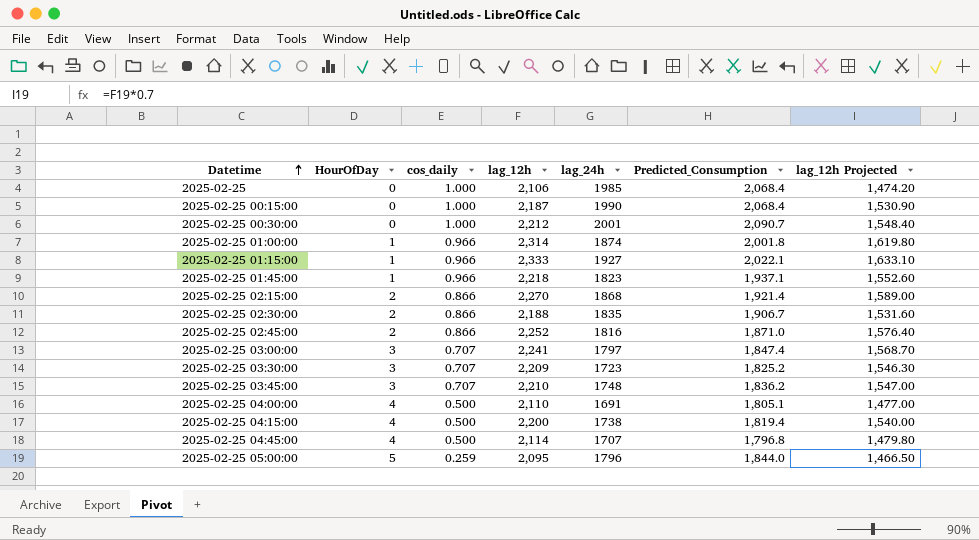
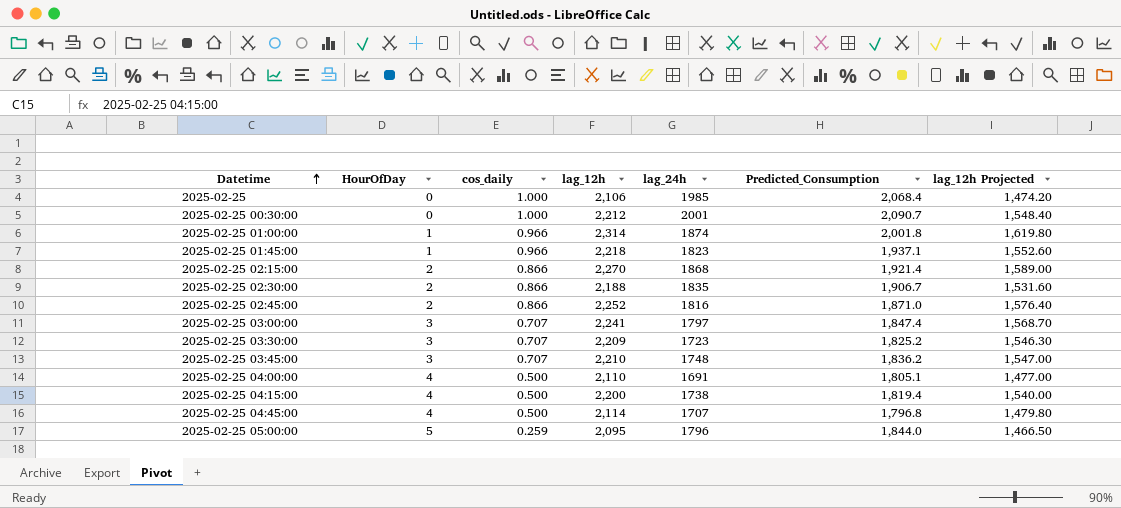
row 2025-02-25 00:15:00: 0 | 1.000 | 2,187 | 1990 | 2,068.4 | 1,530.90 -> none
row 2025-02-25 01:15:00: 1 | 0.966 | 2,333 | 1927 | 2,022.1 | 1,633.10 -> none

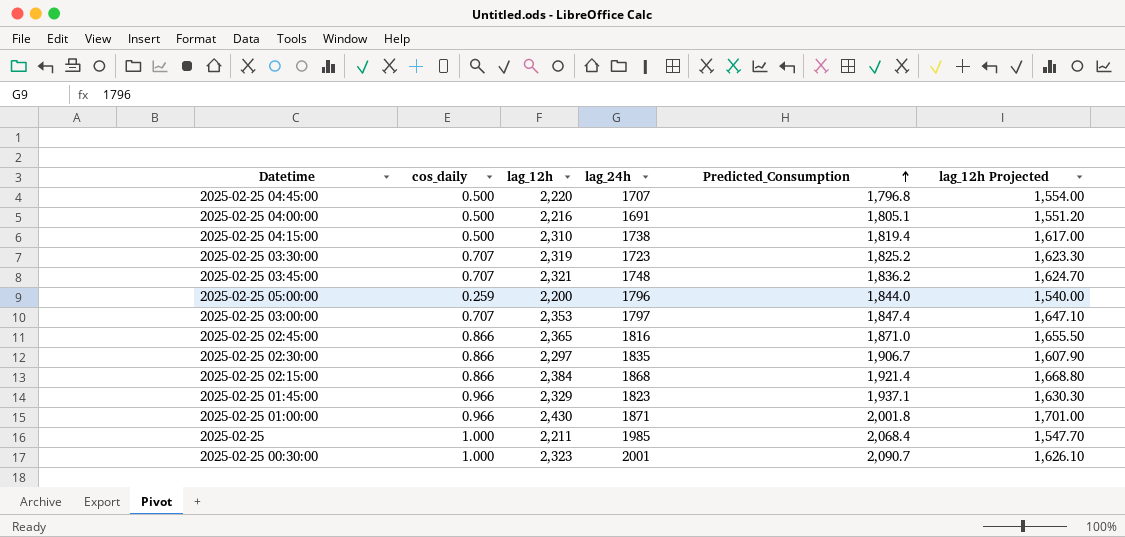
row order: Datetime ascending -> Predicted_Consumption ascending
column HourOfDay | position: 2 -> none
2025-02-25 04:45:00 | lag_12h: 2,114 -> 2,220
2025-02-25 04:45:00 | lag_12h Projected: 1,479.80 -> 1,554.00
2025-02-25 04:00:00 | lag_12h: 2,110 -> 2,216
2025-02-25 04:00:00 | lag_12h Projected: 1,477.00 -> 1,551.20
2025-02-25 04:15:00 | lag_12h: 2,200 -> 2,310
2025-02-25 04:15:00 | lag_12h Projected: 1,540.00 -> 1,617.00
2025-02-25 03:30:00 | lag_12h: 2,209 -> 2,319
2025-02-25 03:30:00 | lag_12h Projected: 1,546.30 -> 1,623.30
2025-02-25 03:45:00 | lag_12h: 2,210 -> 2,321
2025-02-25 03:45:00 | lag_12h Projected: 1,547.00 -> 1,624.70
2025-02-25 05:00:00 | lag_12h: 2,095 -> 2,200
2025-02-25 05:00:00 | lag_12h Projected: 1,466.50 -> 1,540.00
2025-02-25 03:00:00 | lag_12h: 2,241 -> 2,353
2025-02-25 03:00:00 | lag_12h Projected: 1,568.70 -> 1,647.10
2025-02-25 02:45:00 | lag_12h: 2,252 -> 2,365
2025-02-25 02:45:00 | lag_12h Projected: 1,576.40 -> 1,655.50
2025-02-25 02:30:00 | lag_12h: 2,188 -> 2,297
2025-02-25 02:30:00 | lag_12h Projected: 1,531.60 -> 1,607.90
2025-02-25 02:15:00 | lag_12h: 2,270 -> 2,384
2025-02-25 02:15:00 | lag_12h Projected: 1,589.00 -> 1,668.80
2025-02-25 01:45:00 | lag_12h: 2,218 -> 2,329
2025-02-25 01:45:00 | lag_12h Projected: 1,552.60 -> 1,630.30
2025-02-25 01:00:00 | lag_12h: 2,314 -> 2,430
2025-02-25 01:00:00 | lag_24h: 1874 -> 1871
2025-02-25 01:00:00 | lag_12h Projected: 1,619.80 -> 1,701.00
2025-02-25 | lag_12h: 2,106 -> 2,211
2025-02-25 | lag_12h Projected: 1,474.20 -> 1,547.70
2025-02-25 00:30:00 | lag_12h: 2,212 -> 2,323
2025-02-25 00:30:00 | lag_12h Projected: 1,548.40 -> 1,626.10

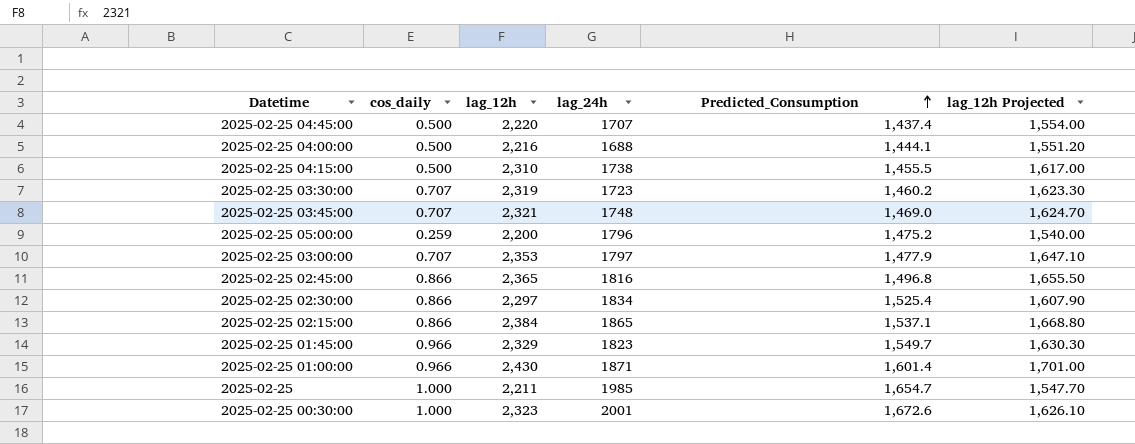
2025-02-25 04:45:00 | Predicted_Consumption: 1,796.8 -> 1,437.4
2025-02-25 04:00:00 | lag_24h: 1691 -> 1688
2025-02-25 04:00:00 | Predicted_Consumption: 1,805.1 -> 1,444.1
2025-02-25 04:15:00 | Predicted_Consumption: 1,819.4 -> 1,455.5
2025-02-25 03:30:00 | Predicted_Consumption: 1,825.2 -> 1,460.2
2025-02-25 03:45:00 | Predicted_Consumption: 1,836.2 -> 1,469.0
2025-02-25 05:00:00 | Predicted_Consumption: 1,844.0 -> 1,475.2
2025-02-25 03:00:00 | Predicted_Consumption: 1,847.4 -> 1,477.9
2025-02-25 02:45:00 | Predicted_Consumption: 1,871.0 -> 1,496.8
2025-02-25 02:30:00 | lag_24h: 1835 -> 1834
2025-02-25 02:30:00 | Predicted_Consumption: 1,906.7 -> 1,525.4
2025-02-25 02:15:00 | lag_24h: 1868 -> 1865
2025-02-25 02:15:00 | Predicted_Consumption: 1,921.4 -> 1,537.1
2025-02-25 01:45:00 | Predicted_Consumption: 1,937.1 -> 1,549.7
2025-02-25 01:00:00 | Predicted_Consumption: 2,001.8 -> 1,601.4
2025-02-25 | Predicted_Consumption: 2,068.4 -> 1,654.7
2025-02-25 00:30:00 | Predicted_Consumption: 2,090.7 -> 1,672.6

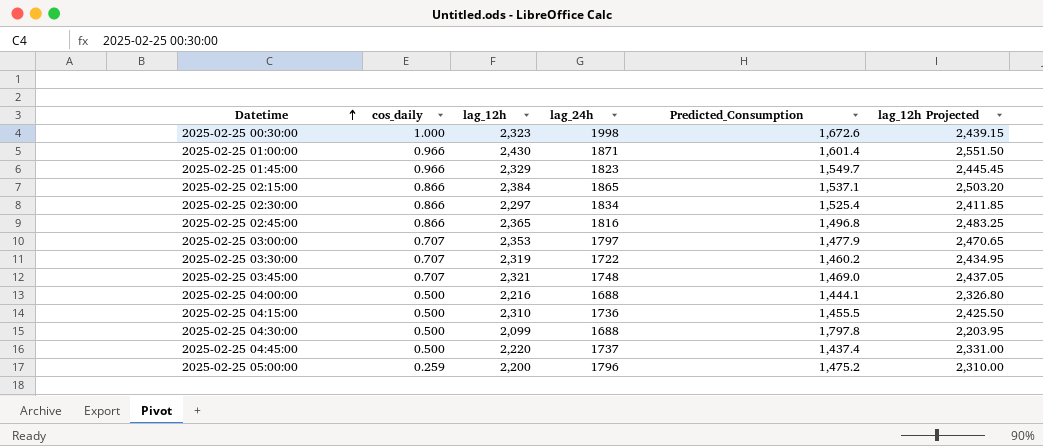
row order: Predicted_Consumption ascending -> Datetime ascending
column lag_12h Projected | formula: [lag_12h] * 0.7 -> [lag_12h] * 1.05
row 2025-02-25: 1.000 | 2,211 | 1985 | 1,654.7 | 1,547.70 -> none
2025-02-25 00:30:00 | lag_24h: 2001 -> 1998
2025-02-25 03:30:00 | lag_24h: 1723 -> 1722
2025-02-25 04:15:00 | lag_24h: 1738 -> 1736
row 2025-02-25 04:30:00: none -> 0.500 | 2,099 | 1688 | 1,797.8 | 2,203.95
2025-02-25 04:45:00 | lag_24h: 1707 -> 1737

